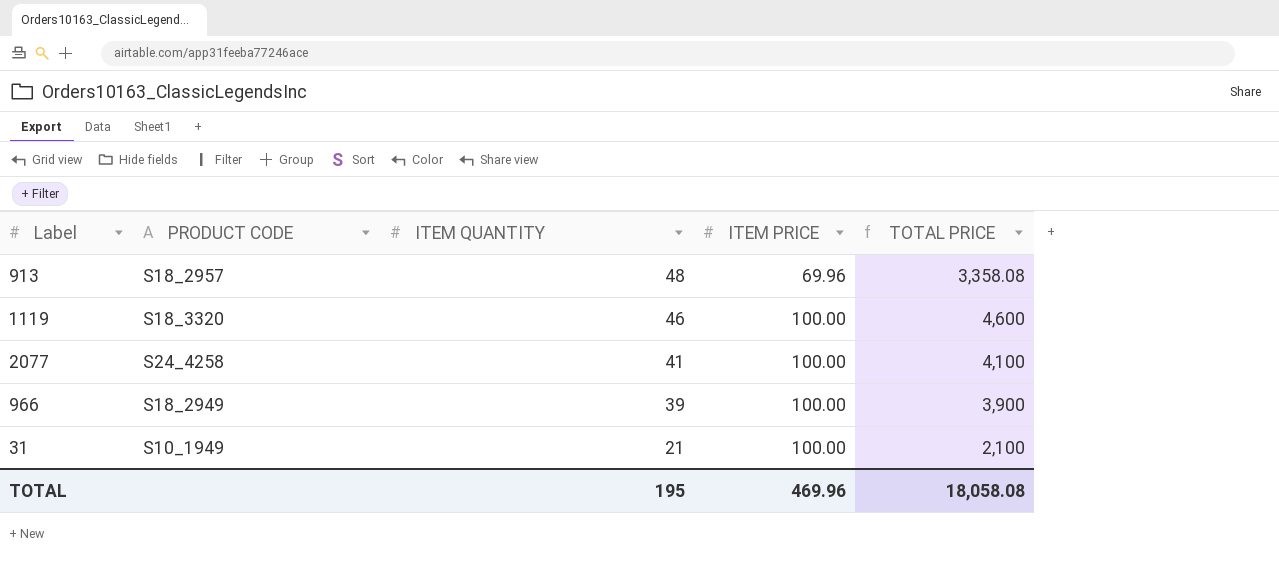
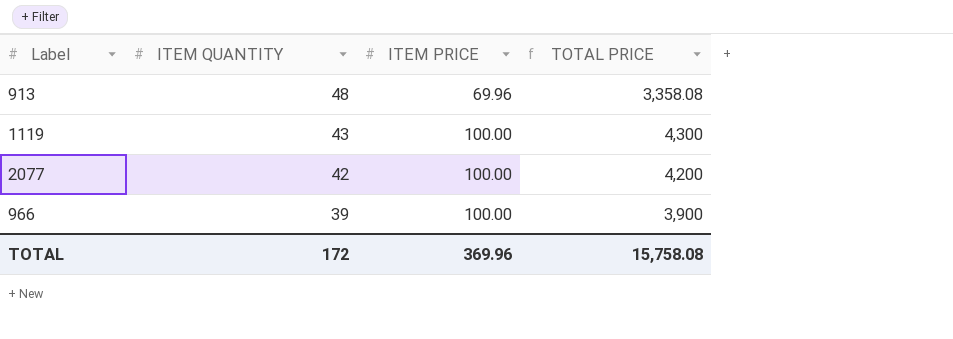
column PRODUCT CODE | position: 2 -> none
row 31: S10_1949 | 21 | 100.00 | 2,100 -> none
1119 | ITEM QUANTITY: 46 -> 43
1119 | TOTAL PRICE: 4,600 -> 4,300
2077 | ITEM QUANTITY: 41 -> 42
2077 | TOTAL PRICE: 4,100 -> 4,200
TOTAL | ITEM QUANTITY: 195 -> 172
TOTAL | ITEM PRICE: 469.96 -> 369.96
TOTAL | TOTAL PRICE: 18,058.08 -> 15,758.08

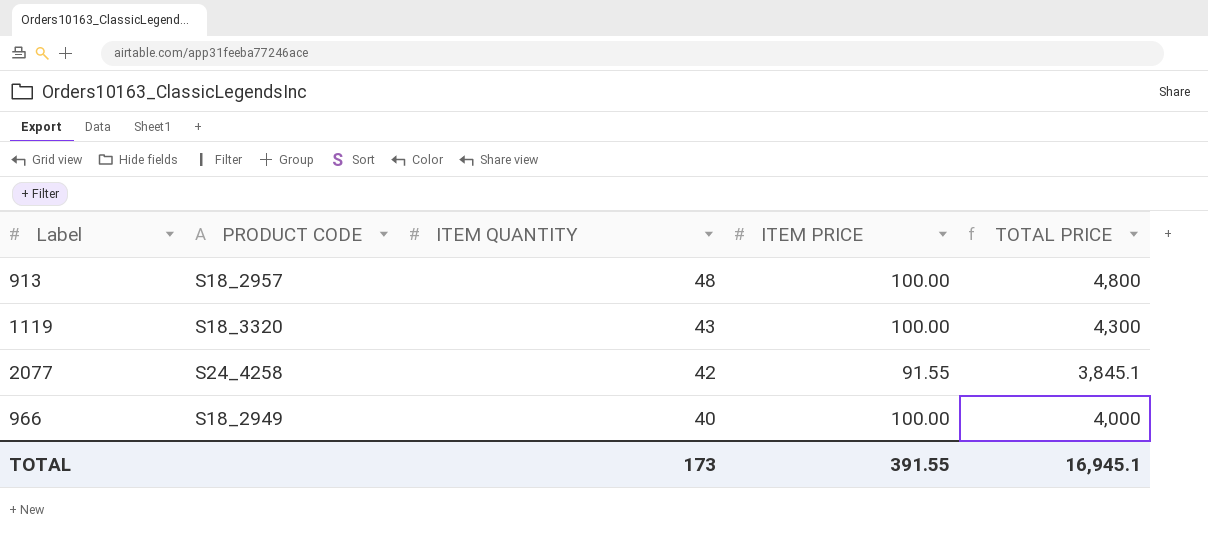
column PRODUCT CODE | position: none -> 2
913 | ITEM PRICE: 69.96 -> 100.00
913 | TOTAL PRICE: 3,358.08 -> 4,800
2077 | ITEM PRICE: 100.00 -> 91.55
2077 | TOTAL PRICE: 4,200 -> 3,845.1
966 | ITEM QUANTITY: 39 -> 40
966 | TOTAL PRICE: 3,900 -> 4,000
TOTAL | ITEM QUANTITY: 172 -> 173
TOTAL | ITEM PRICE: 369.96 -> 391.55
TOTAL | TOTAL PRICE: 15,758.08 -> 16,945.1

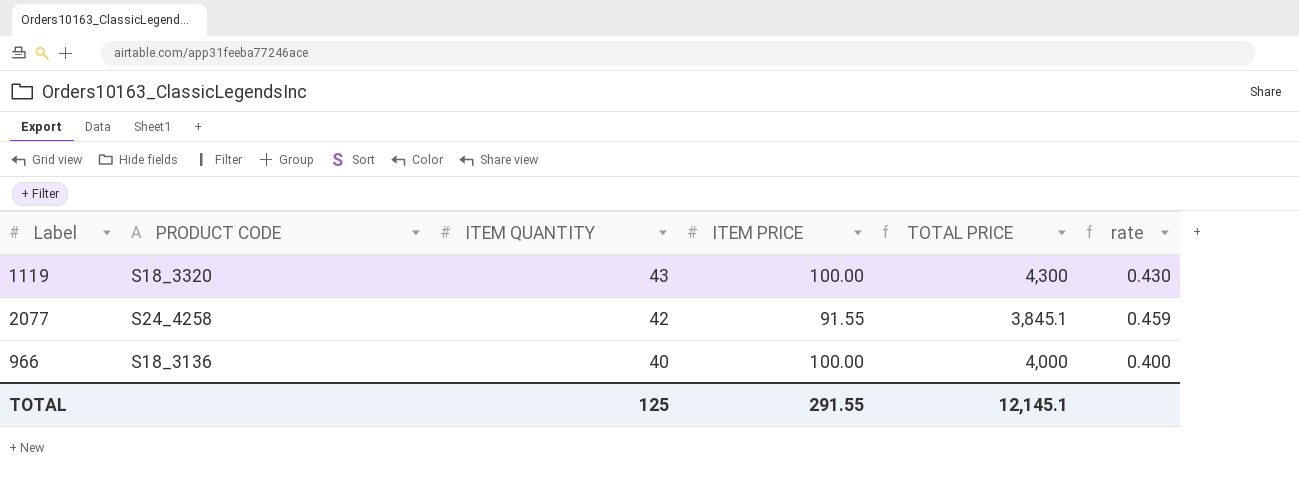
column rate | formula: none -> [ITEM QUANTITY] / [ITEM PRICE]
row 913: S18_2957 | 48 | 100.00 | 4,800 -> none
966 | PRODUCT CODE: S18_2949 -> S18_3136
TOTAL | ITEM QUANTITY: 173 -> 125
TOTAL | ITEM PRICE: 391.55 -> 291.55
TOTAL | TOTAL PRICE: 16,945.1 -> 12,145.1

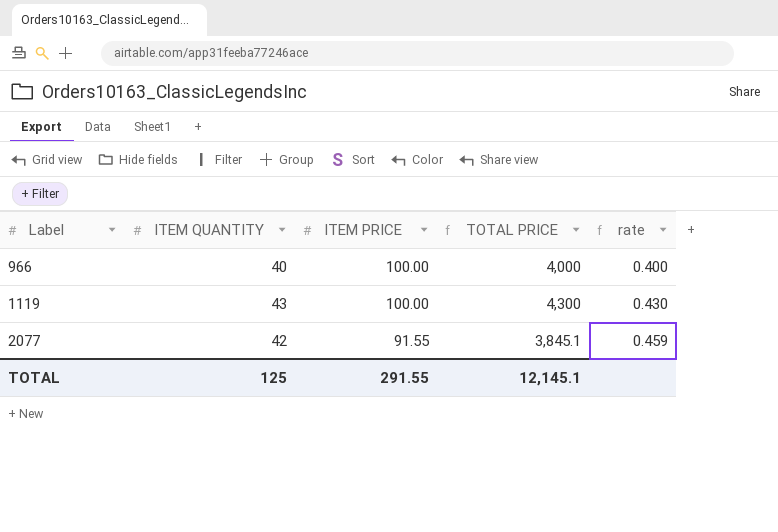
row order: ITEM QUANTITY descending -> Label ascending
column PRODUCT CODE | position: 2 -> none

